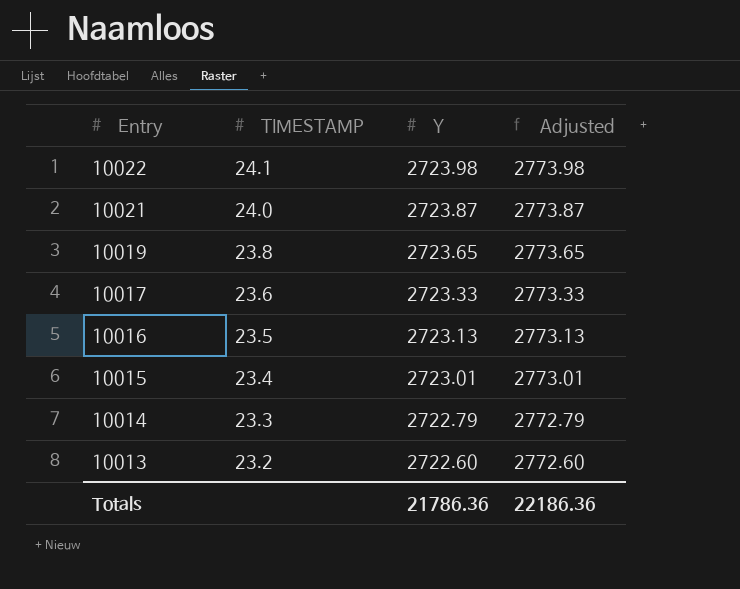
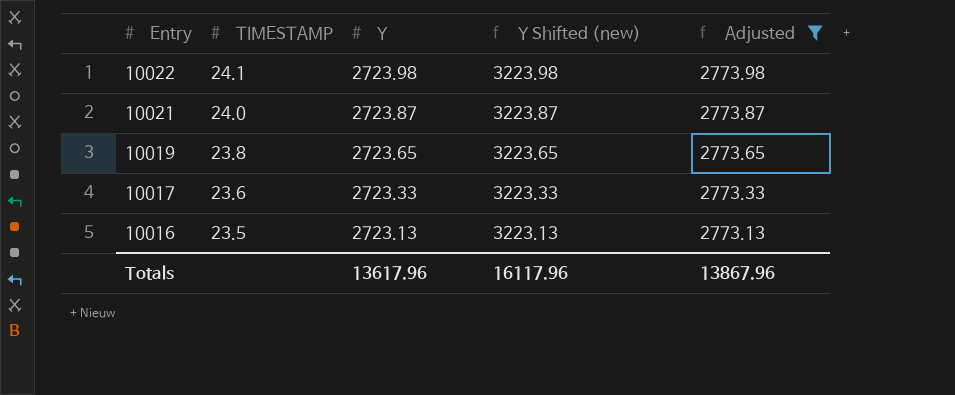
filter: none -> Adjusted >= 2773.13
column Y Shifted (new) | formula: none -> [Y] + 500
Totals | Y: 21786.36 -> 13617.96
Totals | Adjusted: 22186.36 -> 13867.96

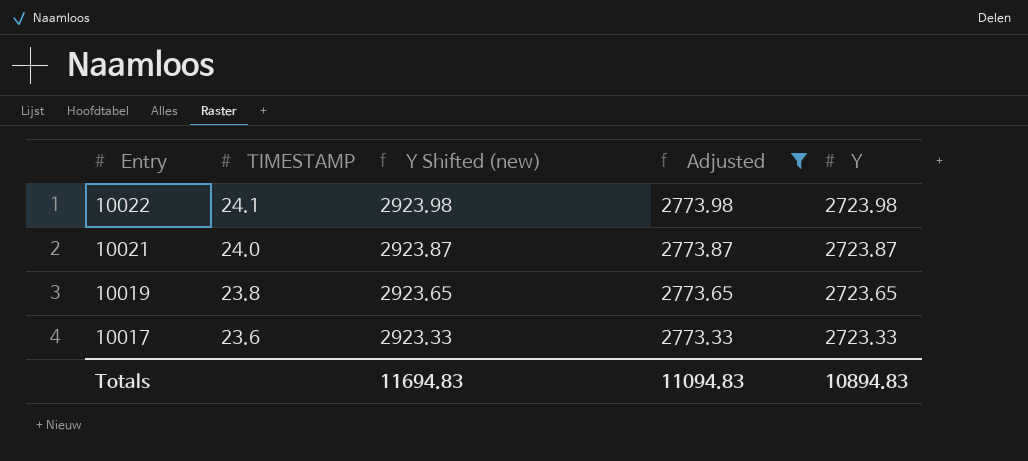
column Y Shifted (new) | formula: [Y] + 500 -> [Y] + 200
column Y | position: 3 -> 5
row 10016: 23.5 | 2723.13 | 3223.13 | 2773.13 -> none
Totals | Y Shifted (new): 16117.96 -> 11694.83
Totals | Adjusted: 13867.96 -> 11094.83
Totals | Y: 13617.96 -> 10894.83

